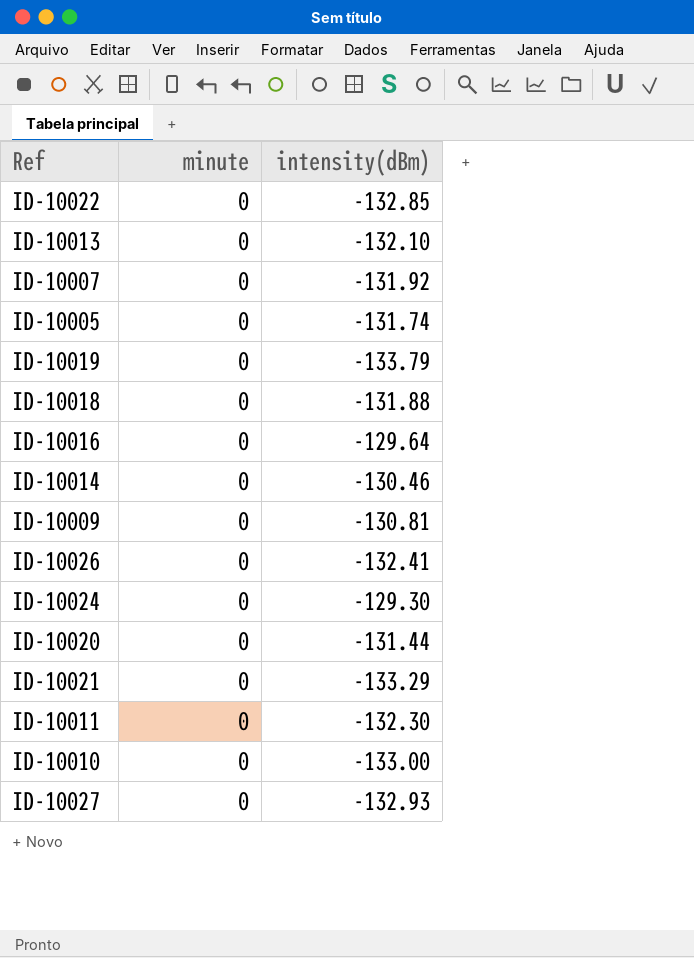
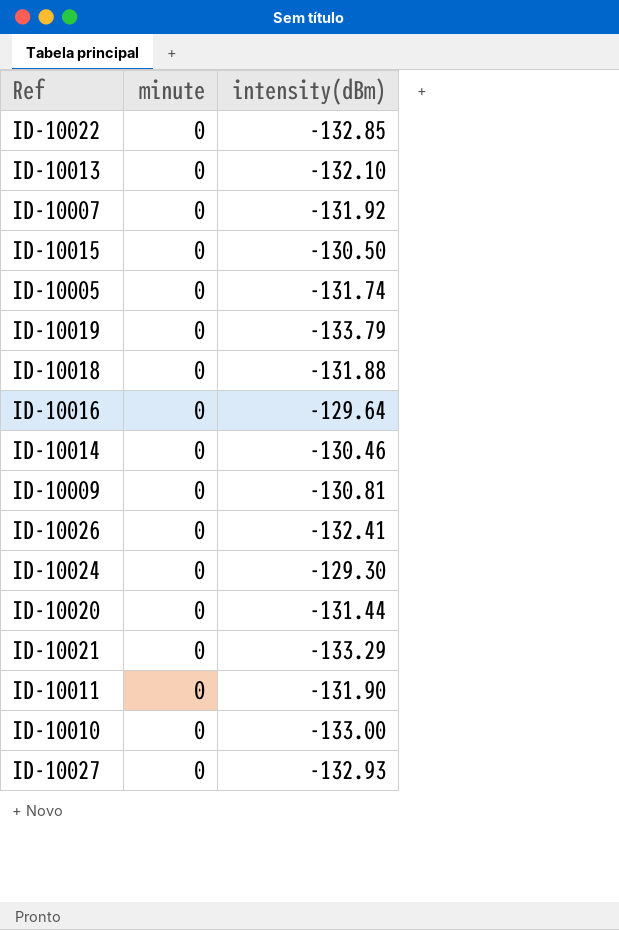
row ID-10015: none -> 0 | -130.50
ID-10011 | intensity(dBm): -132.30 -> -131.90

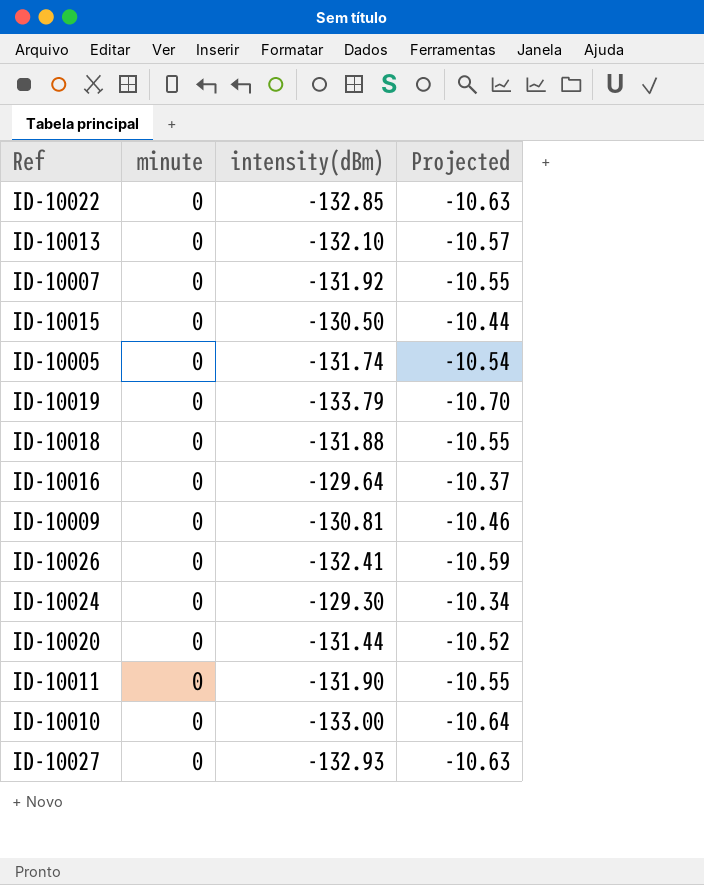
column Projected | formula: none -> [intensity(dBm)] * 0.08
row ID-10014: 0 | -130.46 -> none
row ID-10021: 0 | -133.29 -> none

